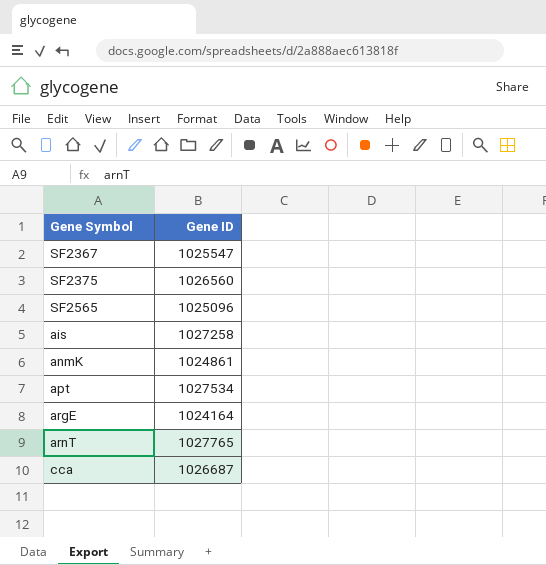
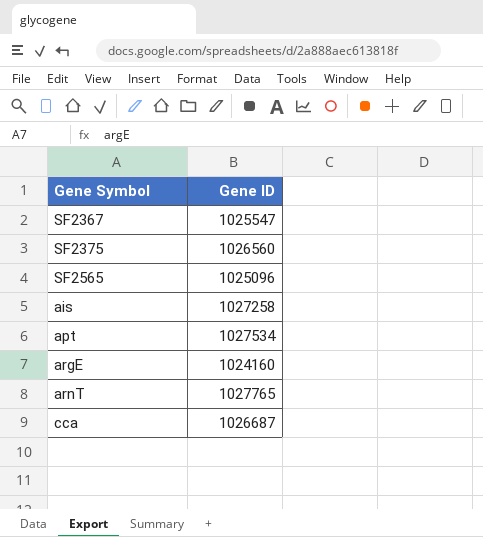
row anmK: 1024861 -> none
argE | Gene ID: 1024164 -> 1024160

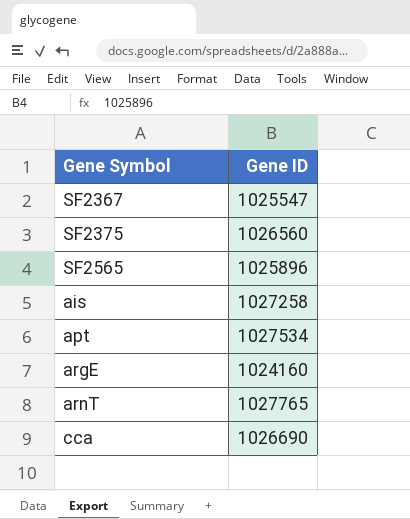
SF2565 | Gene ID: 1025096 -> 1025896
cca | Gene ID: 1026687 -> 1026690

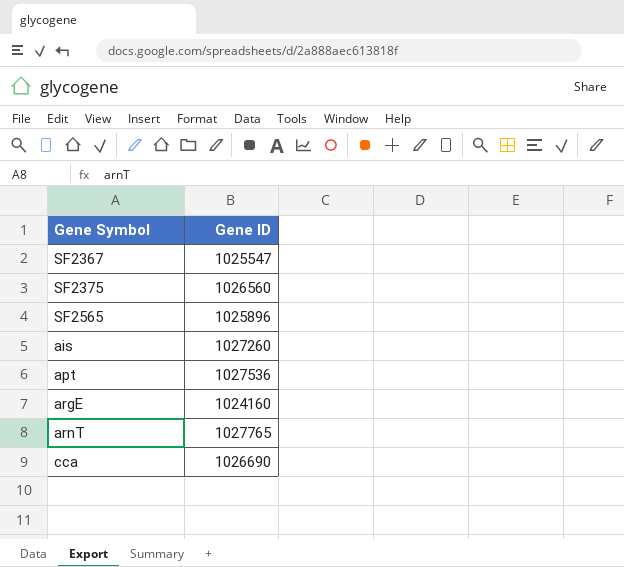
ais | Gene ID: 1027258 -> 1027260
apt | Gene ID: 1027534 -> 1027536

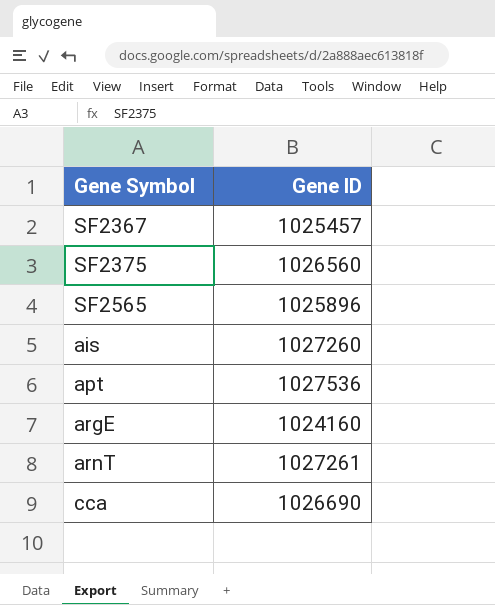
SF2367 | Gene ID: 1025547 -> 1025457
arnT | Gene ID: 1027765 -> 1027261

